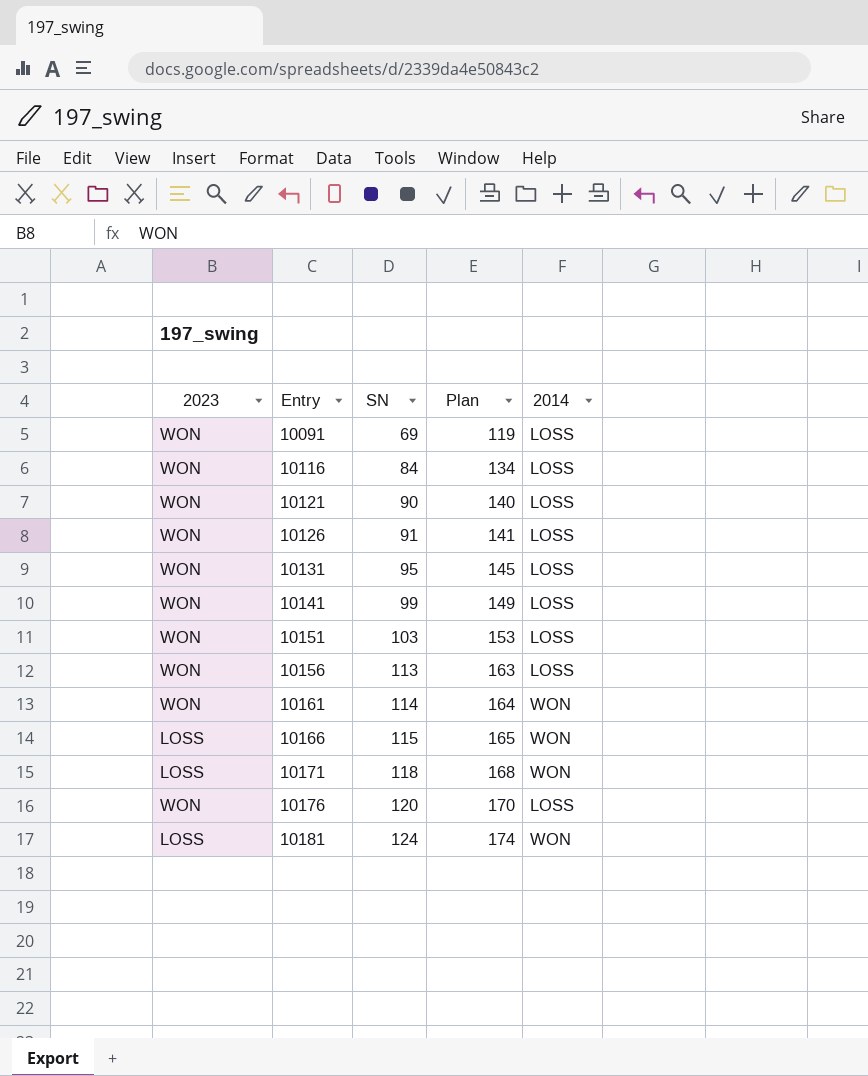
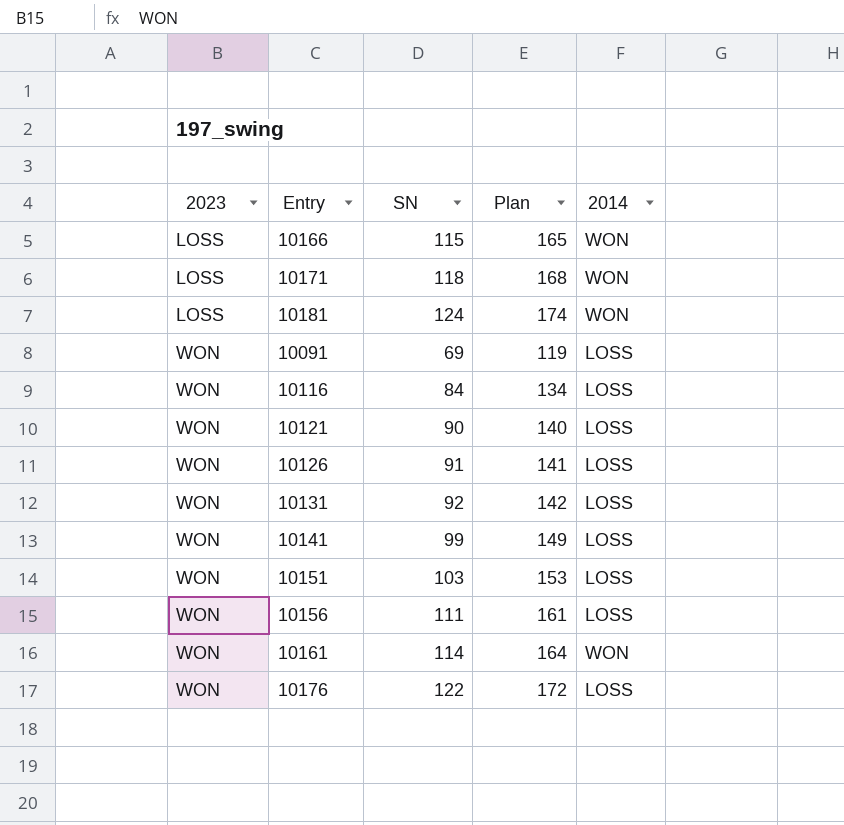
row order: Entry ascending -> 2023 ascending
10131 | SN: 95 -> 92
10131 | Plan: 145 -> 142
10156 | SN: 113 -> 111
10156 | Plan: 163 -> 161
10176 | SN: 120 -> 122
10176 | Plan: 170 -> 172

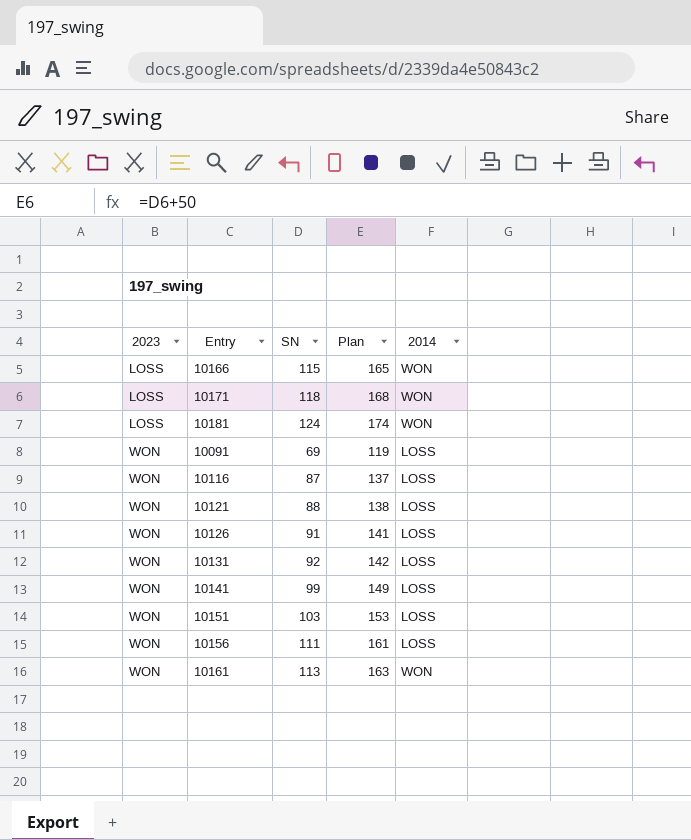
row 10176: WON | 122 | 172 | LOSS -> none
10116 | SN: 84 -> 87
10116 | Plan: 134 -> 137
10121 | SN: 90 -> 88
10121 | Plan: 140 -> 138
10161 | SN: 114 -> 113
10161 | Plan: 164 -> 163

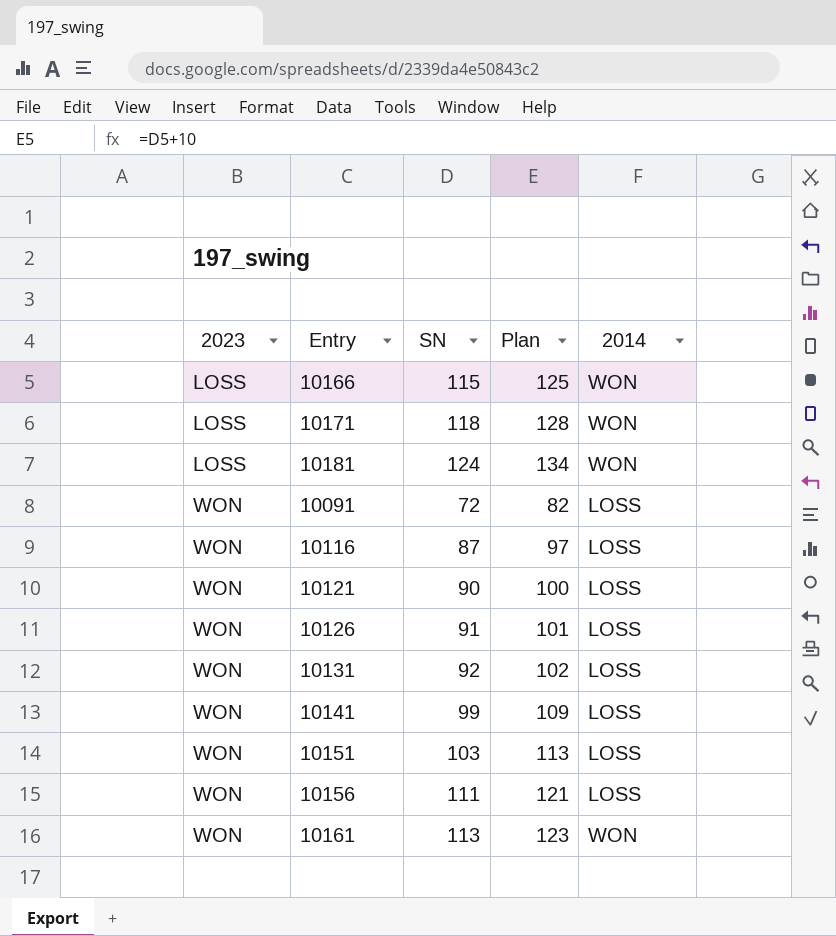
column Plan | formula: [SN] + 50 -> [SN] + 10
10091 | SN: 69 -> 72
10121 | SN: 88 -> 90

